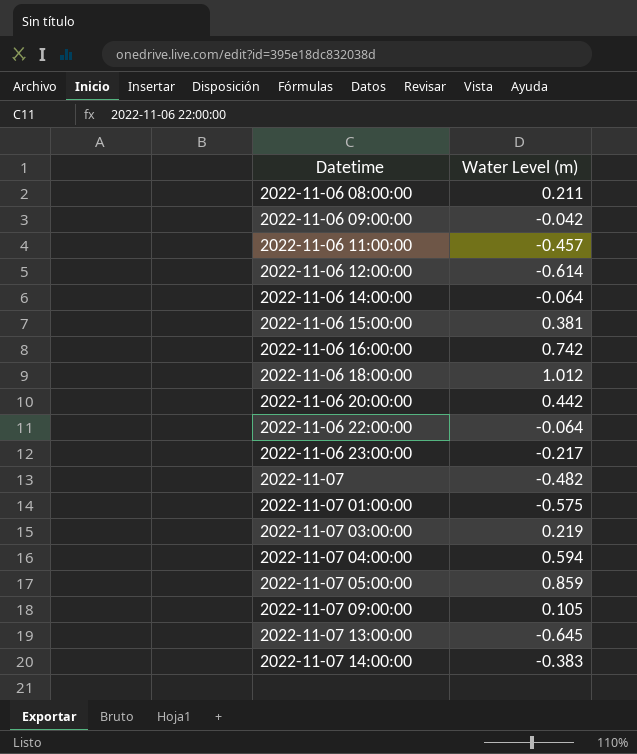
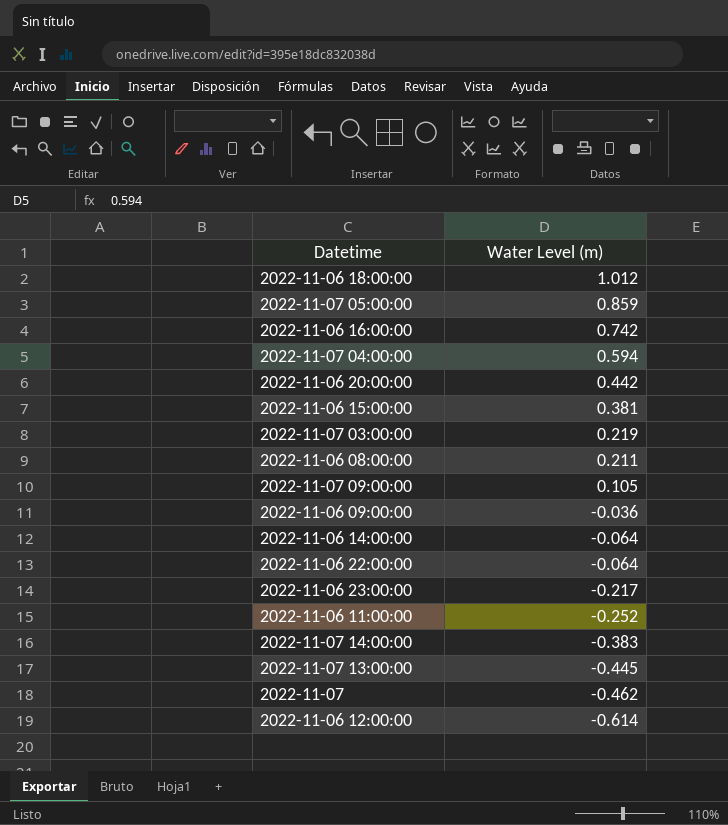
row order: Datetime ascending -> Water Level (m) descending
row 2022-11-07 01:00:00: -0.575 -> none
2022-11-06 09:00:00 | Water Level (m): -0.042 -> -0.036
2022-11-06 11:00:00 | Water Level (m): -0.457 -> -0.252
2022-11-07 13:00:00 | Water Level (m): -0.645 -> -0.445
2022-11-07 | Water Level (m): -0.482 -> -0.462

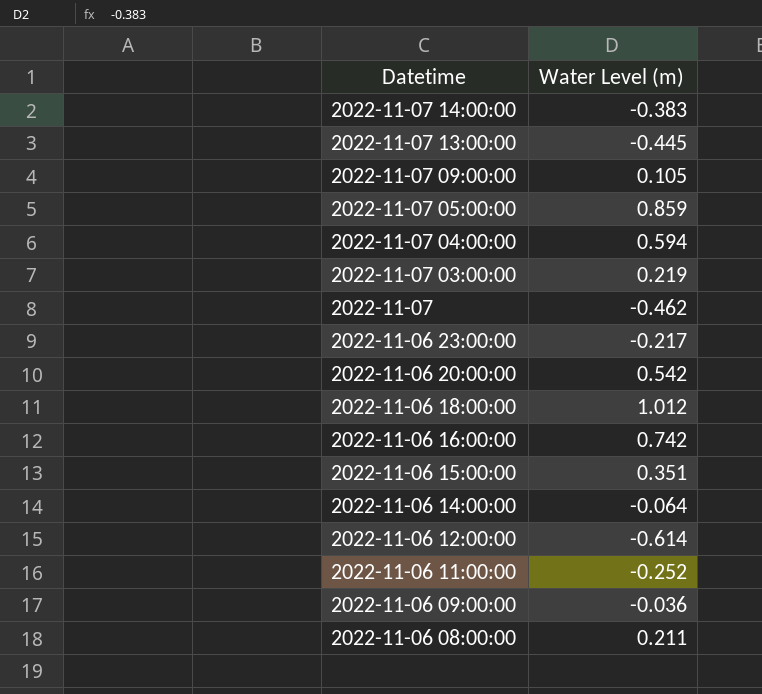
row order: Water Level (m) descending -> Datetime descending
row 2022-11-06 22:00:00: -0.064 -> none
2022-11-06 20:00:00 | Water Level (m): 0.442 -> 0.542
2022-11-06 15:00:00 | Water Level (m): 0.381 -> 0.351

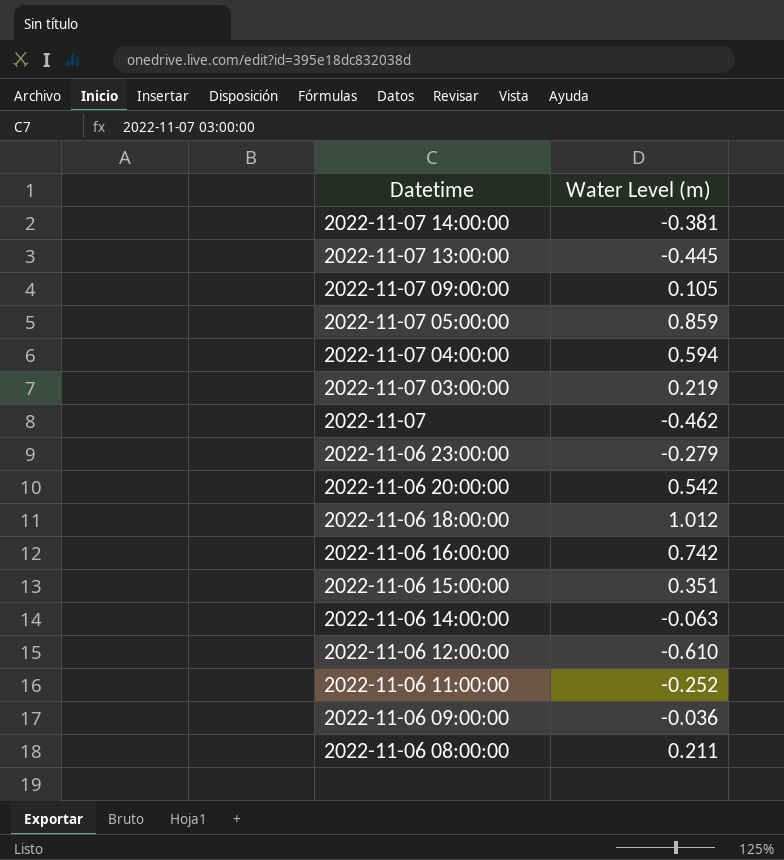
2022-11-07 14:00:00 | Water Level (m): -0.383 -> -0.381
2022-11-06 23:00:00 | Water Level (m): -0.217 -> -0.279
2022-11-06 14:00:00 | Water Level (m): -0.064 -> -0.063
2022-11-06 12:00:00 | Water Level (m): -0.614 -> -0.610

